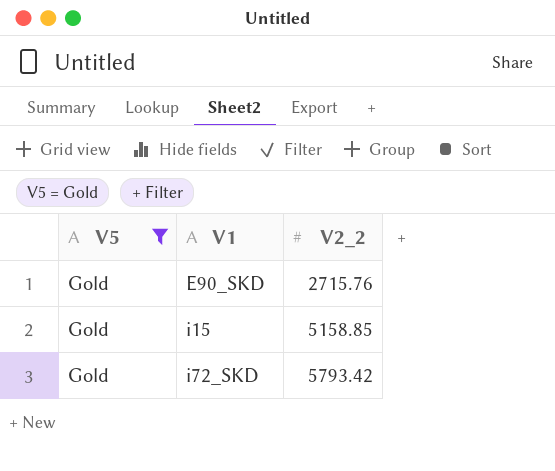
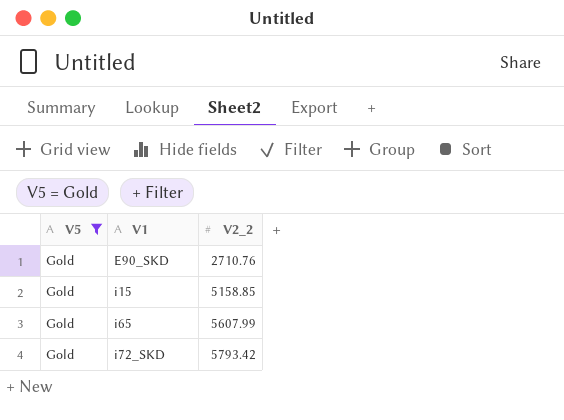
E90_SKD | V2_2: 2715.76 -> 2710.76
row i65: none -> Gold | 5607.99

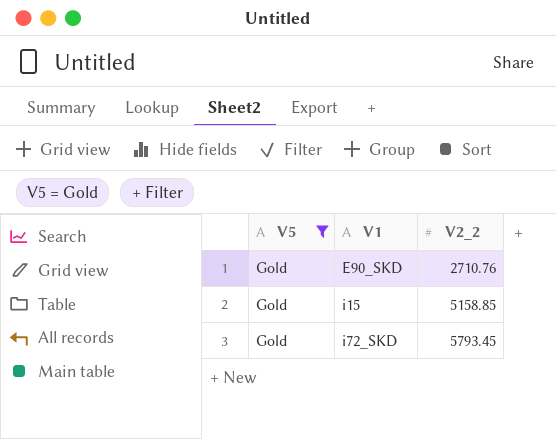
row i65: Gold | 5607.99 -> none
i72_SKD | V2_2: 5793.42 -> 5793.45

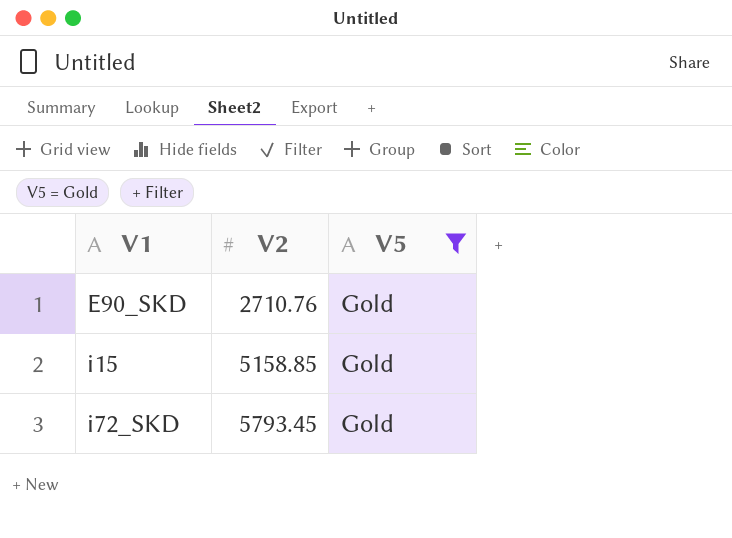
column name: V2_2 -> V2
column V5 | position: 1 -> 3

